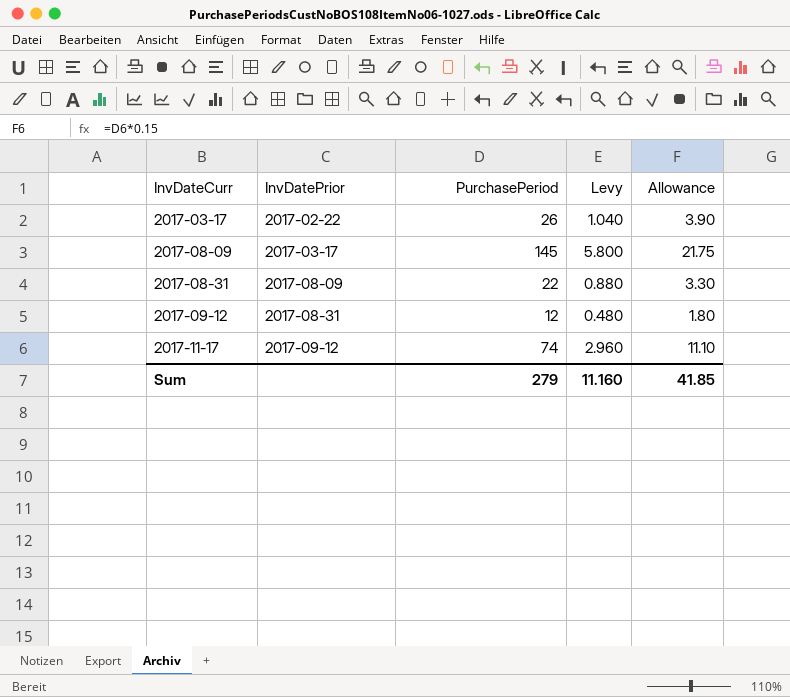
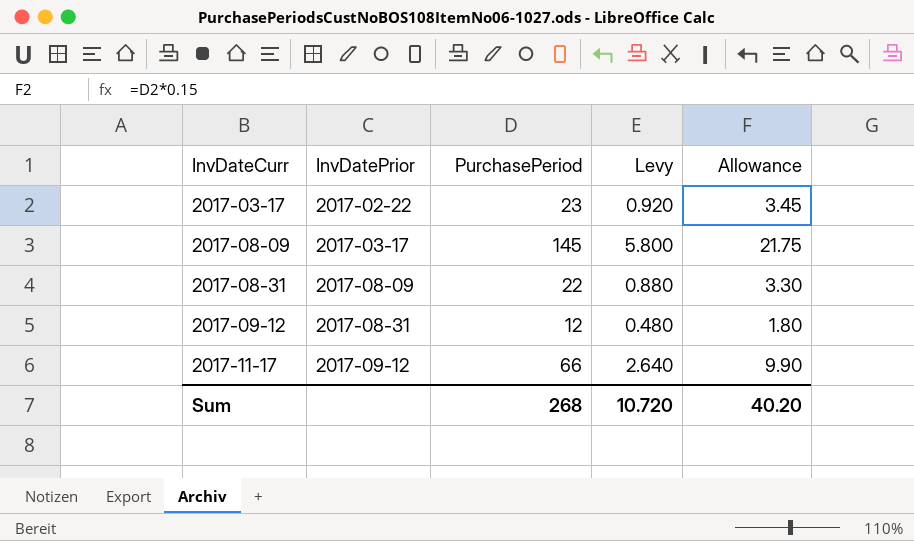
2017-03-17 | PurchasePeriod: 26 -> 23
2017-03-17 | Levy: 1.040 -> 0.920
2017-03-17 | Allowance: 3.90 -> 3.45
2017-11-17 | PurchasePeriod: 74 -> 66
2017-11-17 | Levy: 2.960 -> 2.640
2017-11-17 | Allowance: 11.10 -> 9.90
Sum | PurchasePeriod: 279 -> 268
Sum | Levy: 11.160 -> 10.720
Sum | Allowance: 41.85 -> 40.20

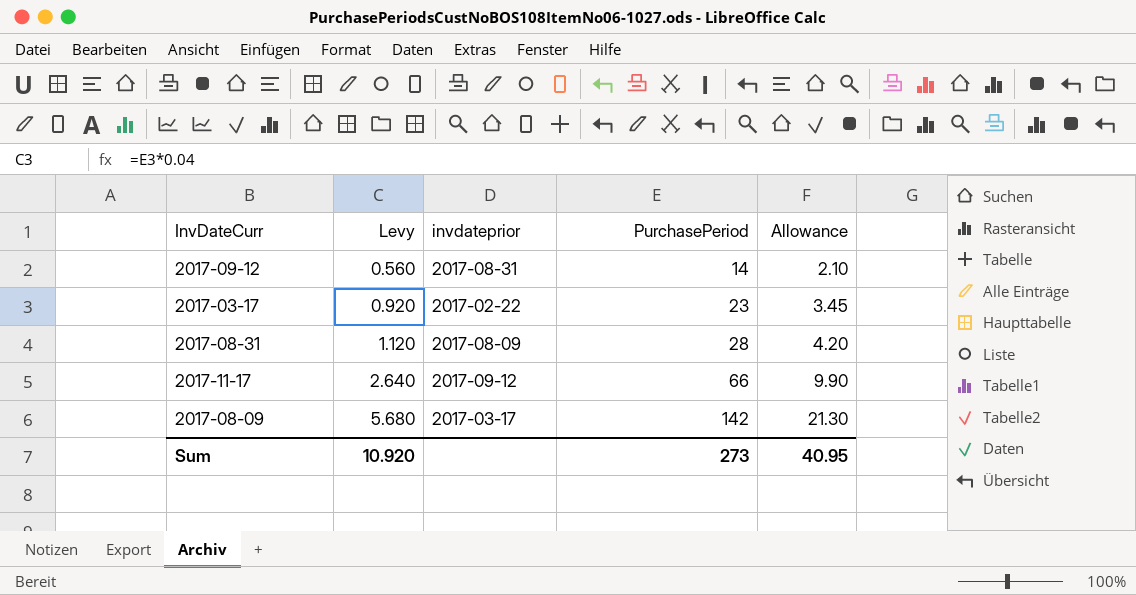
row order: InvDateCurr ascending -> Levy ascending
column Levy | position: 4 -> 2
column name: InvDatePrior -> invdateprior
2017-09-12 | Levy: 0.480 -> 0.560
2017-09-12 | PurchasePeriod: 12 -> 14
2017-09-12 | Allowance: 1.80 -> 2.10
2017-08-31 | Levy: 0.880 -> 1.120
2017-08-31 | PurchasePeriod: 22 -> 28
2017-08-31 | Allowance: 3.30 -> 4.20
2017-08-09 | Levy: 5.800 -> 5.680
2017-08-09 | PurchasePeriod: 145 -> 142
2017-08-09 | Allowance: 21.75 -> 21.30
Sum | Levy: 10.720 -> 10.920
Sum | PurchasePeriod: 268 -> 273
Sum | Allowance: 40.20 -> 40.95

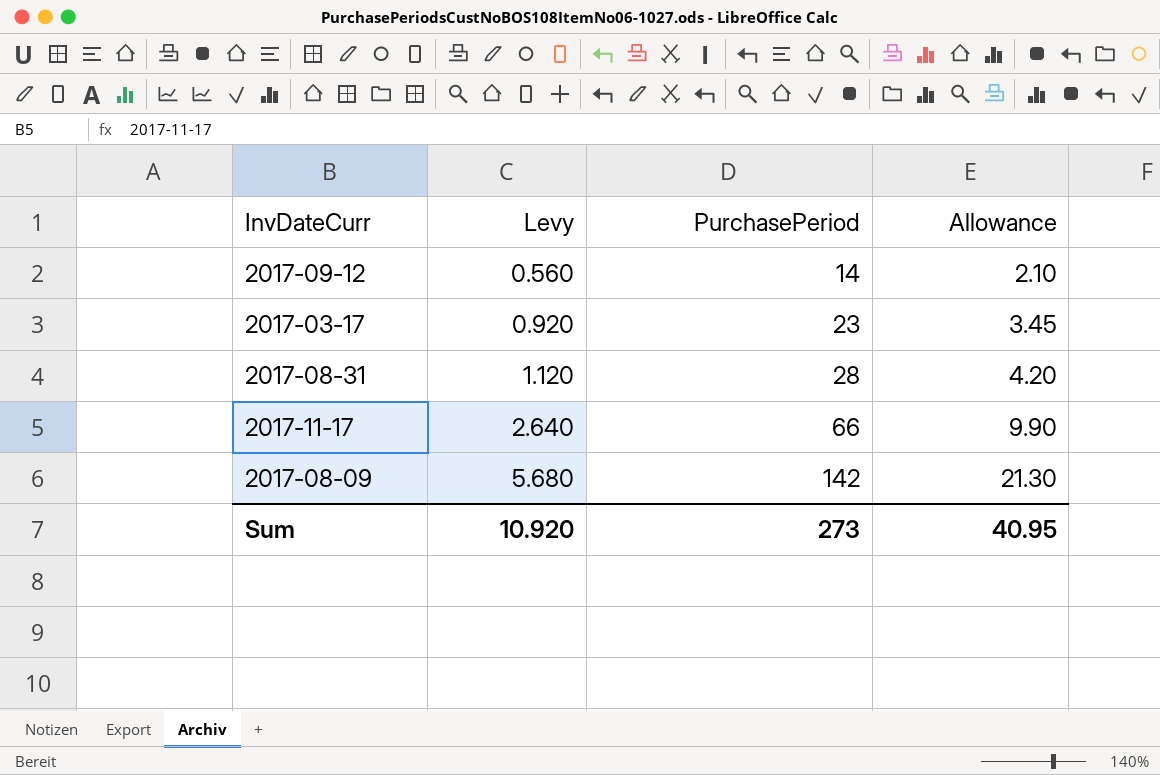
column invdateprior | position: 3 -> none

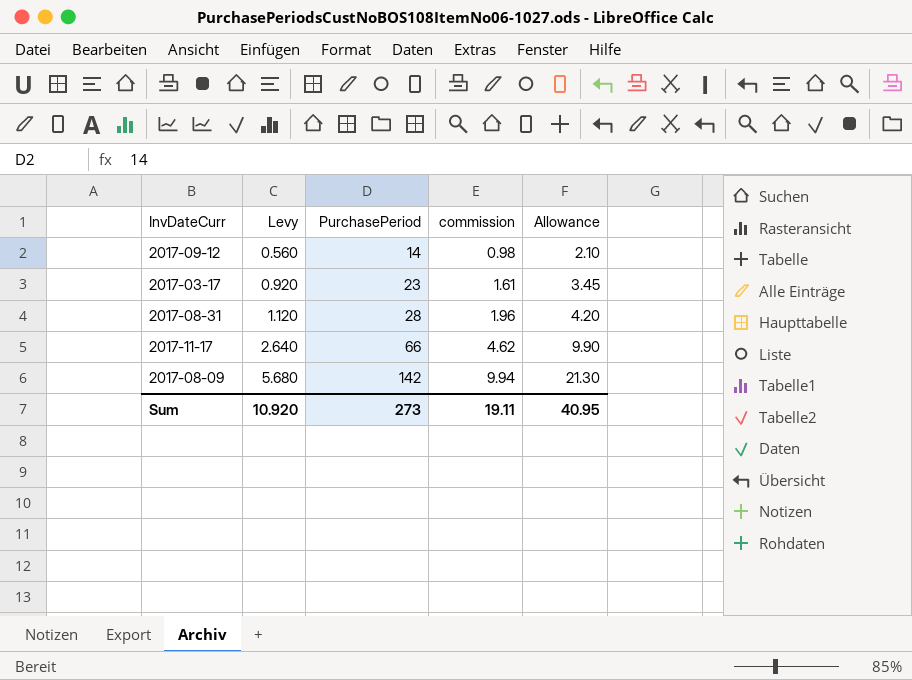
column commission | formula: none -> [PurchasePeriod] * 0.07

